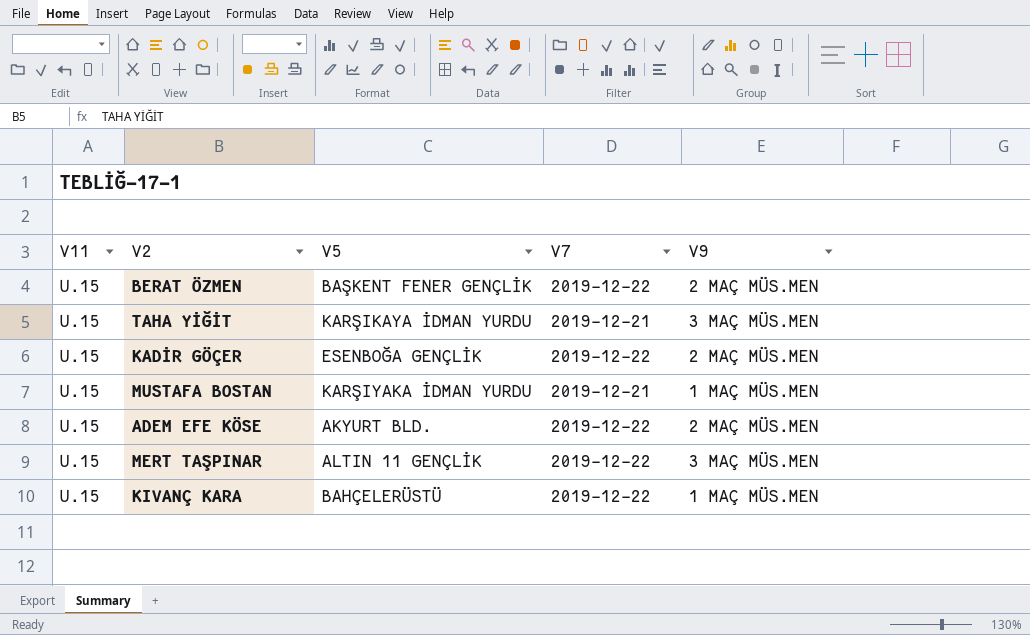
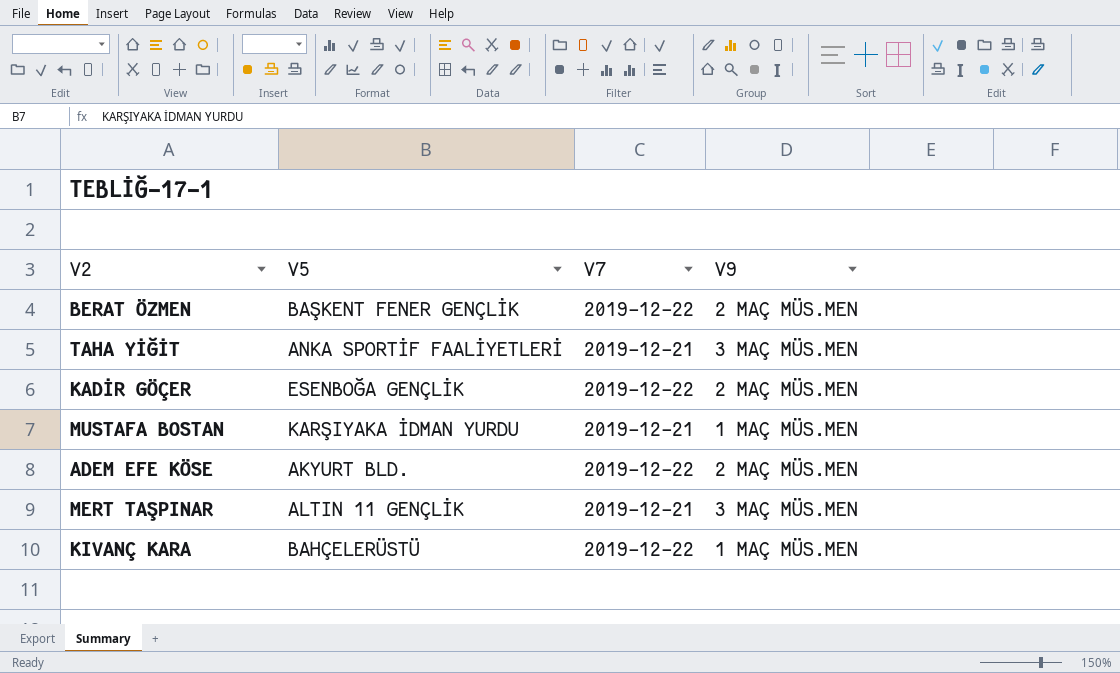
column V11 | position: 1 -> none
TAHA YİĞİT | V5: KARŞIKAYA İDMAN YURDU -> ANKA SPORTİF FAALİYETLERİ
MERT TAŞPINAR | V7: 2019-12-22 -> 2019-12-21

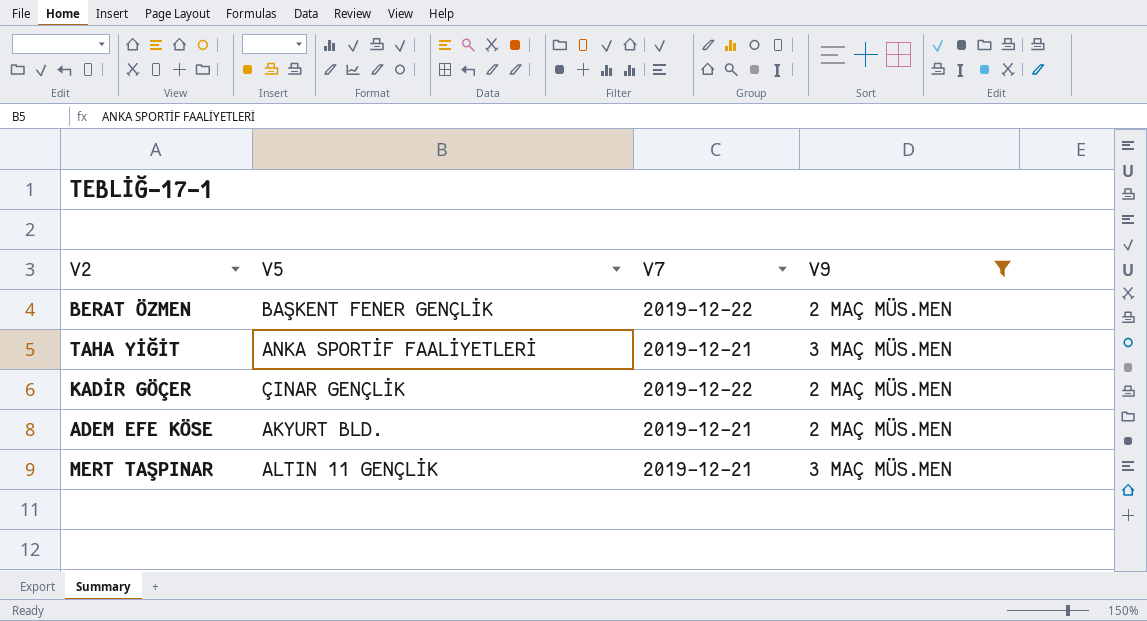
filter: none -> V9 != 1 MAÇ MÜS.MEN
KADİR GÖÇER | V5: ESENBOĞA GENÇLİK -> ÇINAR GENÇLİK
ADEM EFE KÖSE | V7: 2019-12-22 -> 2019-12-21

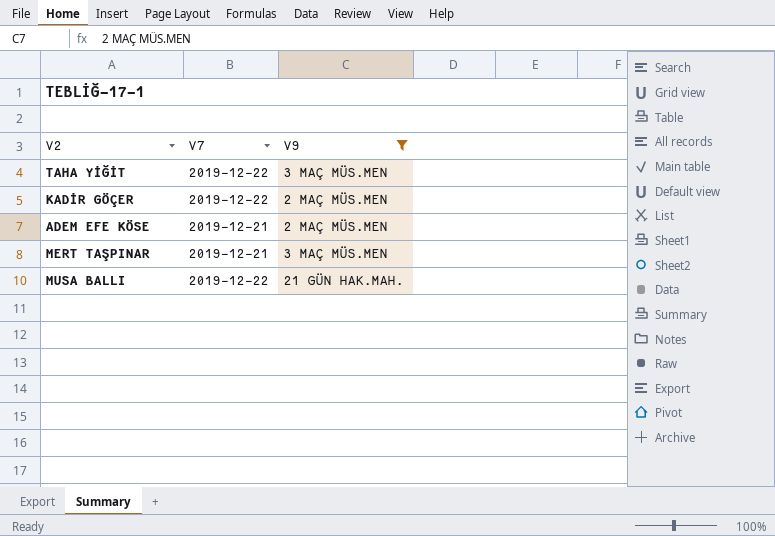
column V5 | position: 2 -> none
row BERAT ÖZMEN: BAŞKENT FENER GENÇLİK | 2019-12-22 | 2 MAÇ MÜS.MEN -> none
TAHA YİĞİT | V7: 2019-12-21 -> 2019-12-22
row MUSA BALLI: none -> 2019-12-22 | 21 GÜN HAK.MAH.

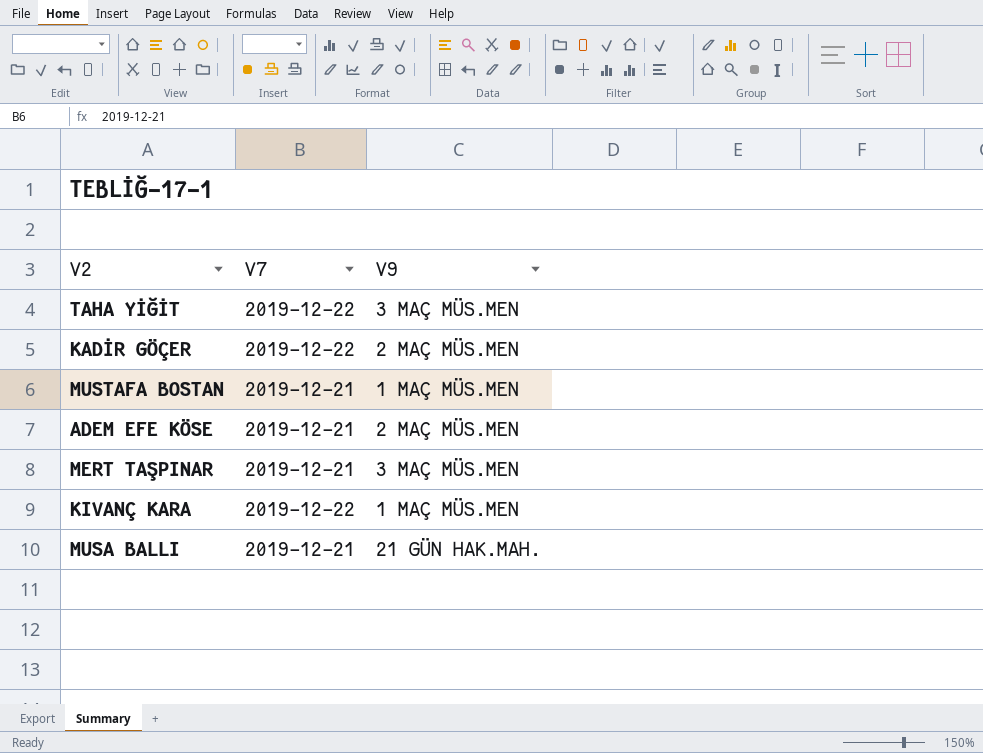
filter: V9 != 1 MAÇ MÜS.MEN -> none
MUSA BALLI | V7: 2019-12-22 -> 2019-12-21

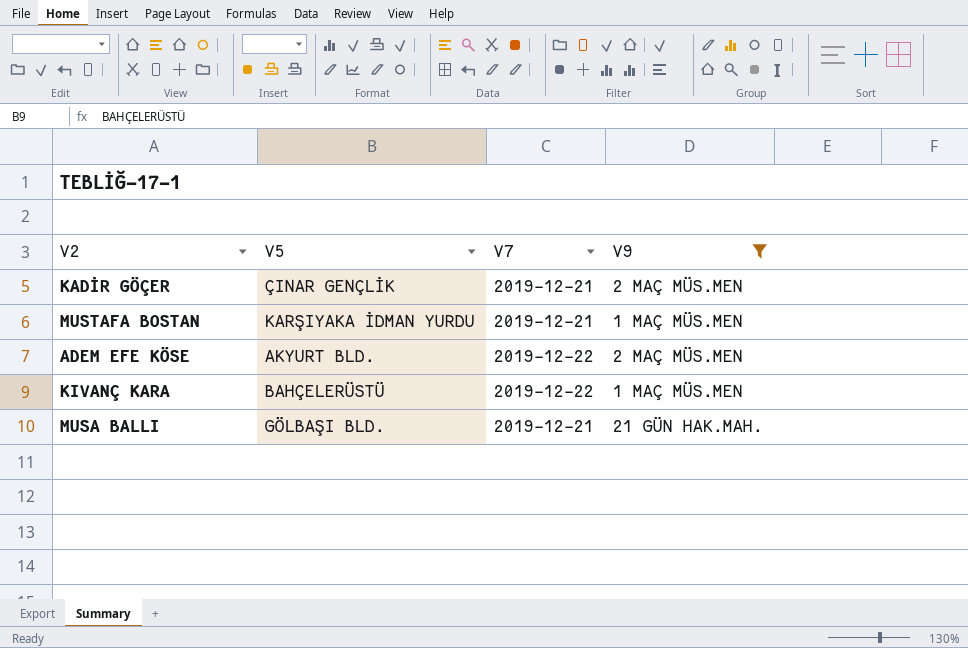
filter: none -> V9 != 3 MAÇ MÜS.MEN
column V5 | position: none -> 2
KADİR GÖÇER | V7: 2019-12-22 -> 2019-12-21
ADEM EFE KÖSE | V7: 2019-12-21 -> 2019-12-22

